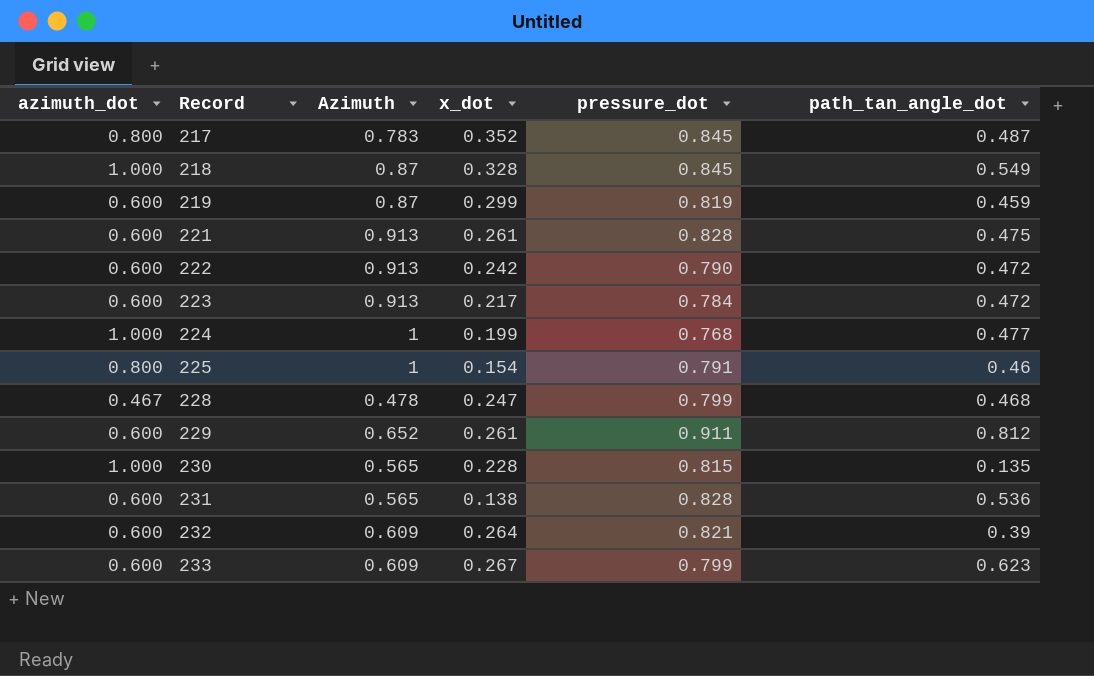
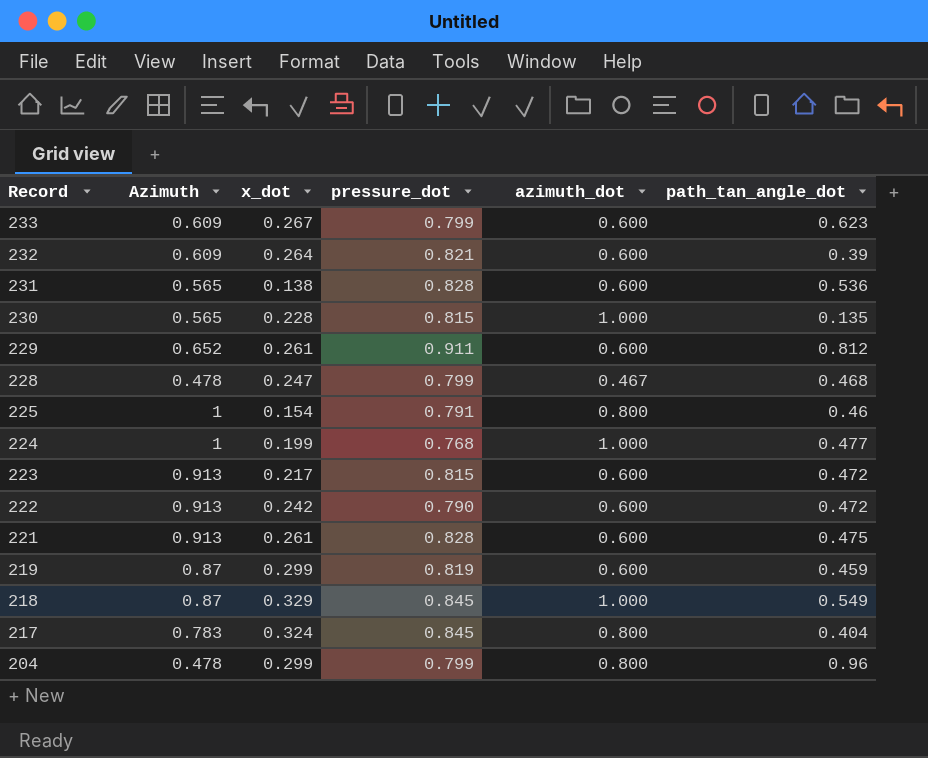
row order: Record ascending -> Record descending
column azimuth_dot | position: 1 -> 5
223 | pressure_dot: 0.784 -> 0.815
218 | x_dot: 0.328 -> 0.329
217 | x_dot: 0.352 -> 0.324
217 | path_tan_angle_dot: 0.487 -> 0.404
row 204: none -> 0.478 | 0.299 | 0.799 | 0.800 | 0.96

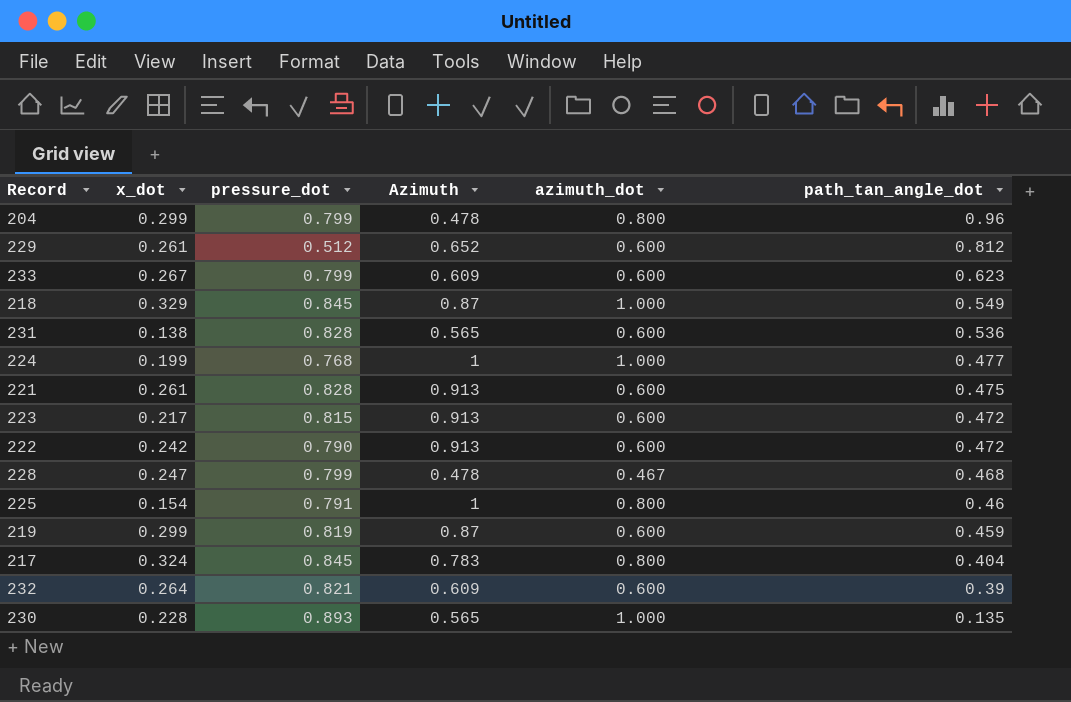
row order: Record descending -> path_tan_angle_dot descending
column Azimuth | position: 2 -> 4
229 | pressure_dot: 0.911 -> 0.512
230 | pressure_dot: 0.815 -> 0.893

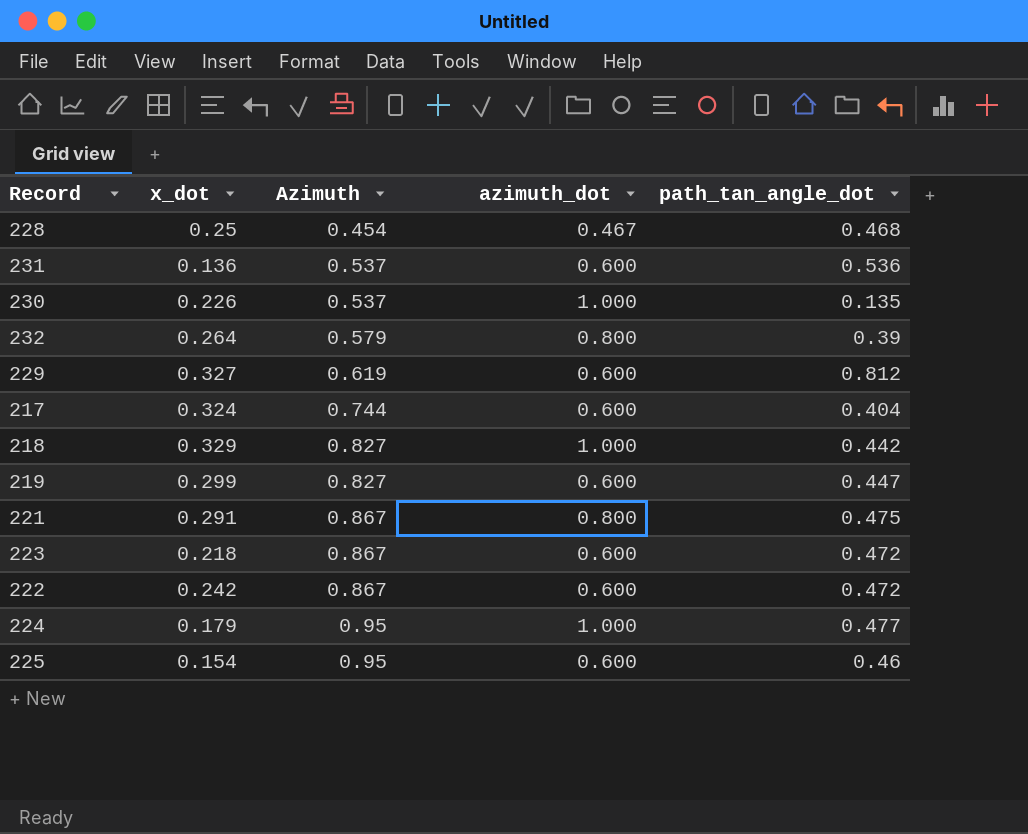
row order: path_tan_angle_dot descending -> Azimuth ascending
column pressure_dot | position: 3 -> none
row 204: 0.299 | 0.799 | 0.478 | 0.800 | 0.96 -> none
row 233: 0.267 | 0.799 | 0.609 | 0.600 | 0.623 -> none
228 | x_dot: 0.247 -> 0.25
228 | Azimuth: 0.478 -> 0.454
231 | x_dot: 0.138 -> 0.136
231 | Azimuth: 0.565 -> 0.537
230 | x_dot: 0.228 -> 0.226
230 | Azimuth: 0.565 -> 0.537
232 | Azimuth: 0.609 -> 0.579
232 | azimuth_dot: 0.600 -> 0.800
229 | x_dot: 0.261 -> 0.327
229 | Azimuth: 0.652 -> 0.619
217 | Azimuth: 0.783 -> 0.744
217 | azimuth_dot: 0.800 -> 0.600
218 | Azimuth: 0.87 -> 0.827
218 | path_tan_angle_dot: 0.549 -> 0.442
219 | Azimuth: 0.87 -> 0.827
219 | path_tan_angle_dot: 0.459 -> 0.447
221 | x_dot: 0.261 -> 0.291
221 | Azimuth: 0.913 -> 0.867
221 | azimuth_dot: 0.600 -> 0.800
223 | x_dot: 0.217 -> 0.218
223 | Azimuth: 0.913 -> 0.867
222 | Azimuth: 0.913 -> 0.867
224 | x_dot: 0.199 -> 0.179
224 | Azimuth: 1 -> 0.95
225 | Azimuth: 1 -> 0.95
225 | azimuth_dot: 0.800 -> 0.600

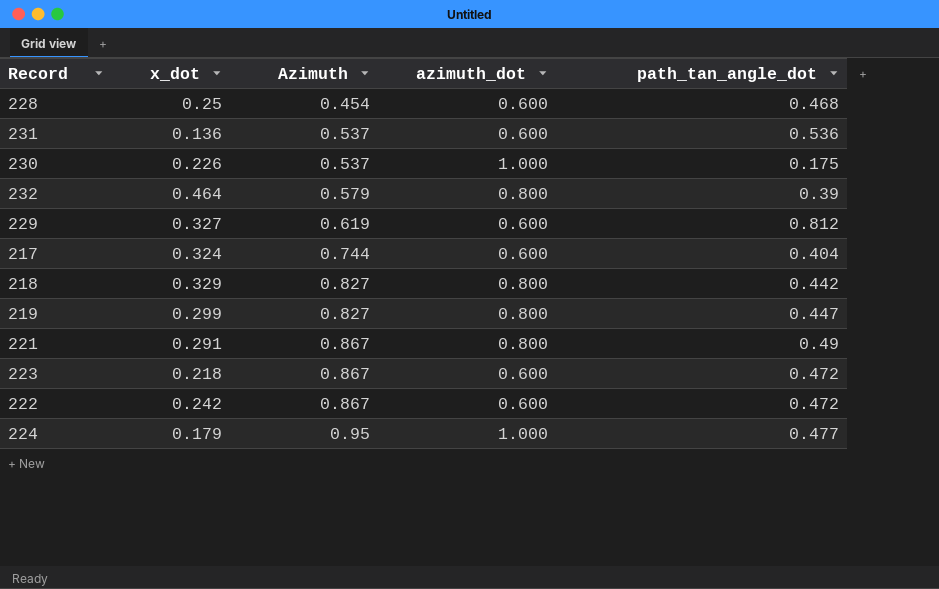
row 225: 0.154 | 0.95 | 0.600 | 0.46 -> none
228 | azimuth_dot: 0.467 -> 0.600
230 | path_tan_angle_dot: 0.135 -> 0.175
232 | x_dot: 0.264 -> 0.464
218 | azimuth_dot: 1.000 -> 0.800
219 | azimuth_dot: 0.600 -> 0.800
221 | path_tan_angle_dot: 0.475 -> 0.49

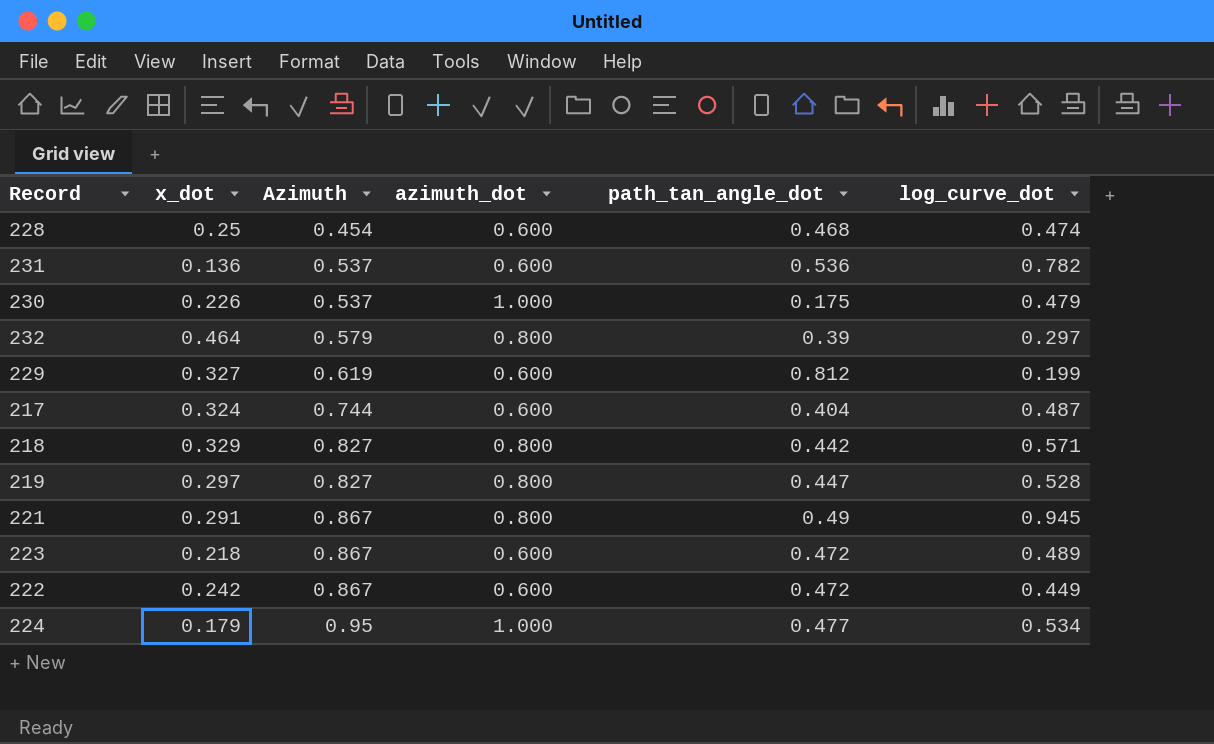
column log_curve_dot | position: none -> 6
219 | x_dot: 0.299 -> 0.297

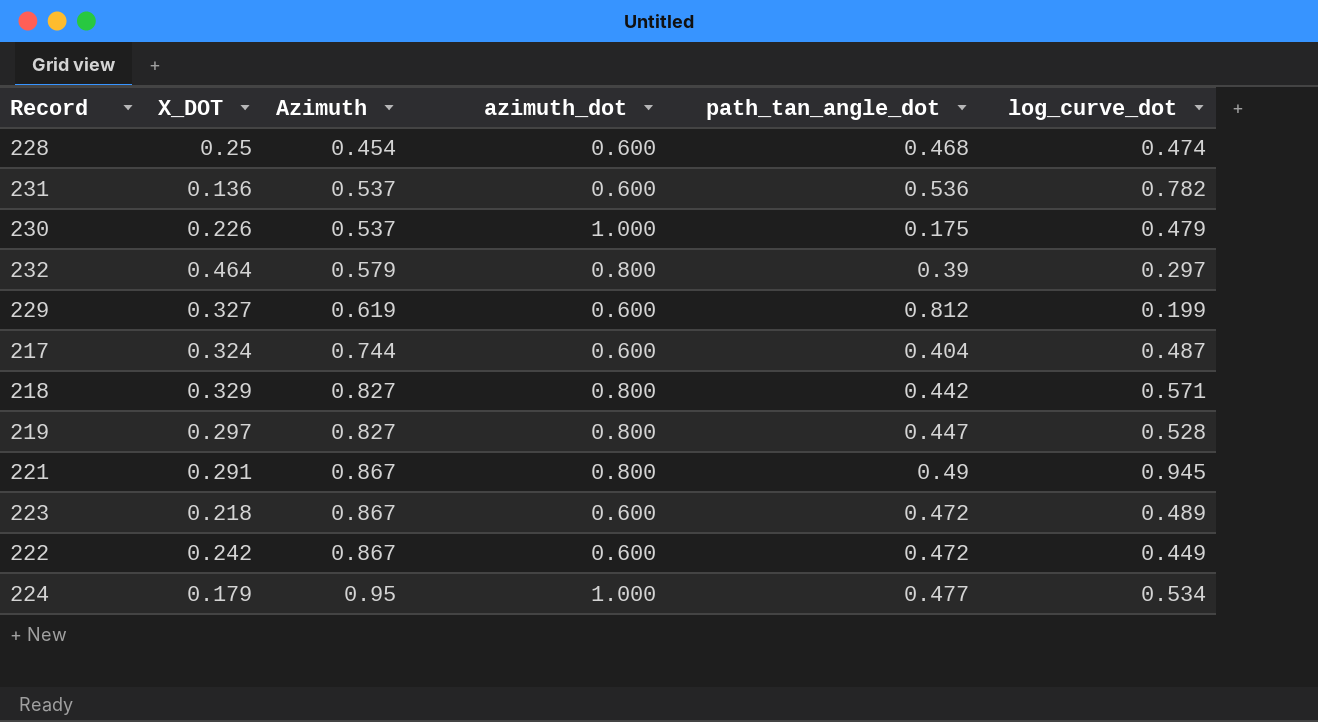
column name: x_dot -> X_DOT

